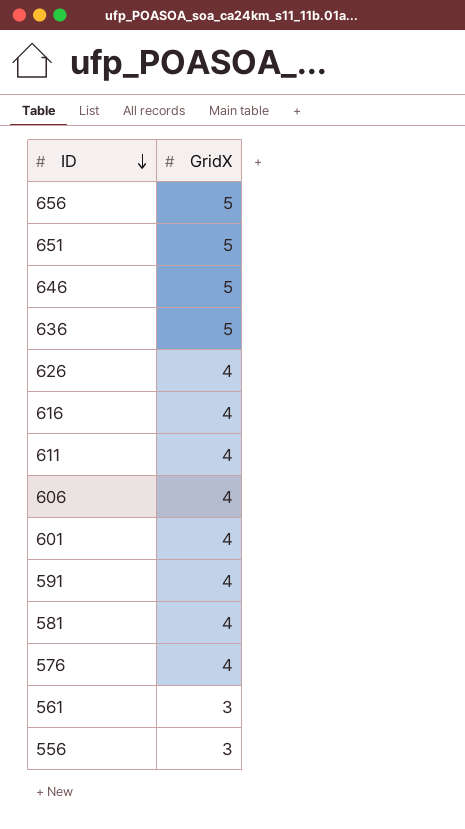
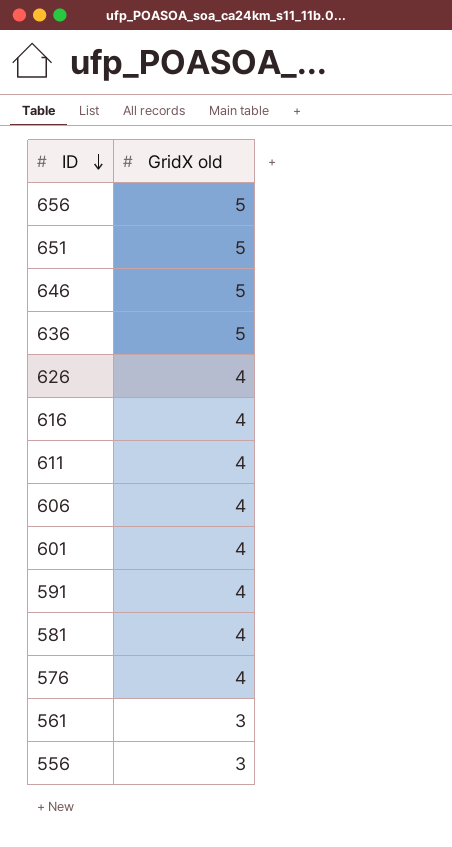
column name: GridX -> GridX old

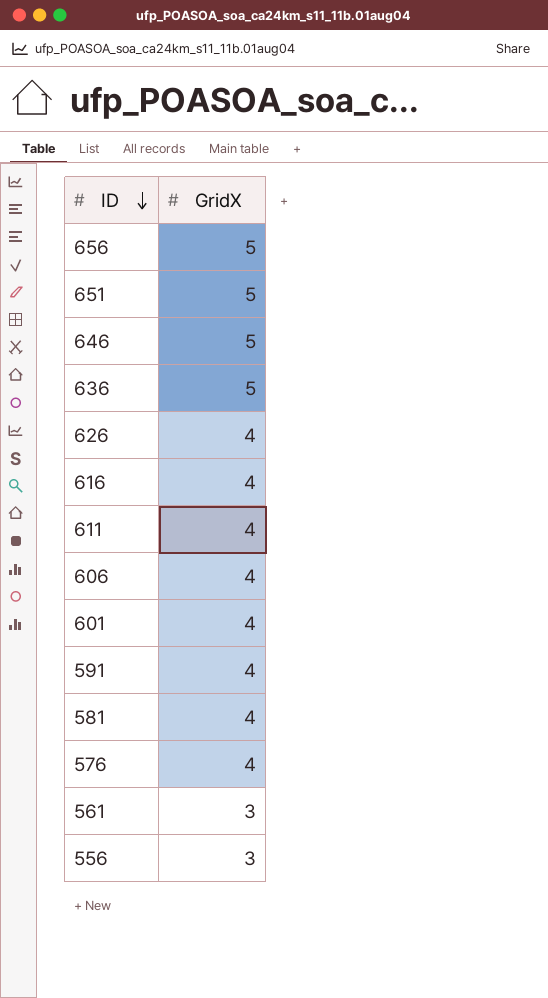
column name: GridX old -> GridX

